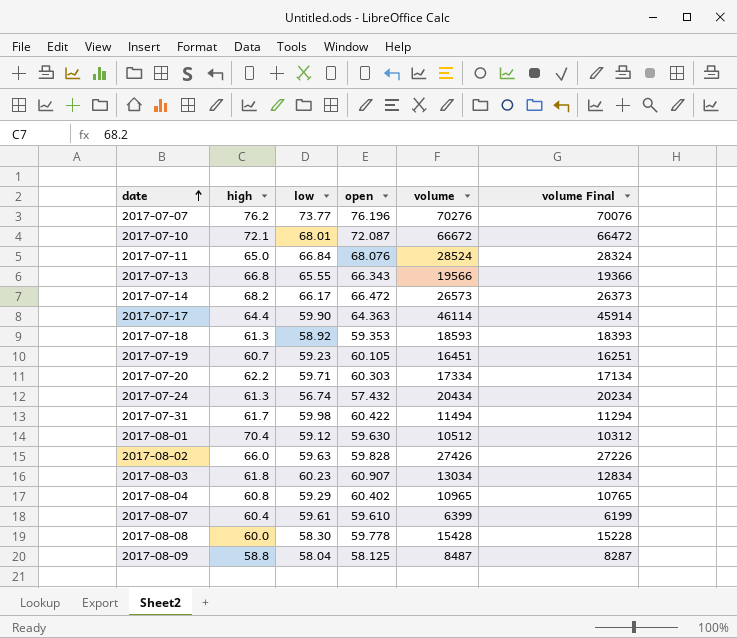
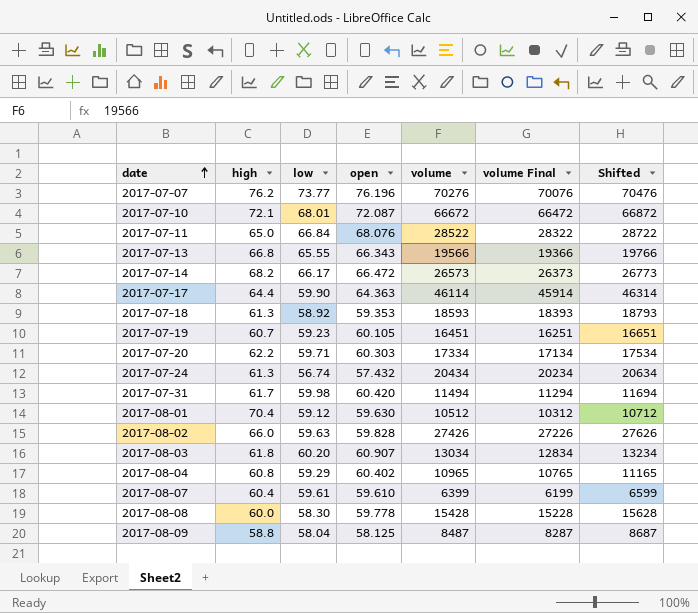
column Shifted | formula: none -> [volume] + 200
2017-07-11 | volume: 28524 -> 28522
2017-07-11 | volume Final: 28324 -> 28322
2017-07-31 | open: 60.422 -> 60.420
2017-08-03 | low: 60.23 -> 60.20

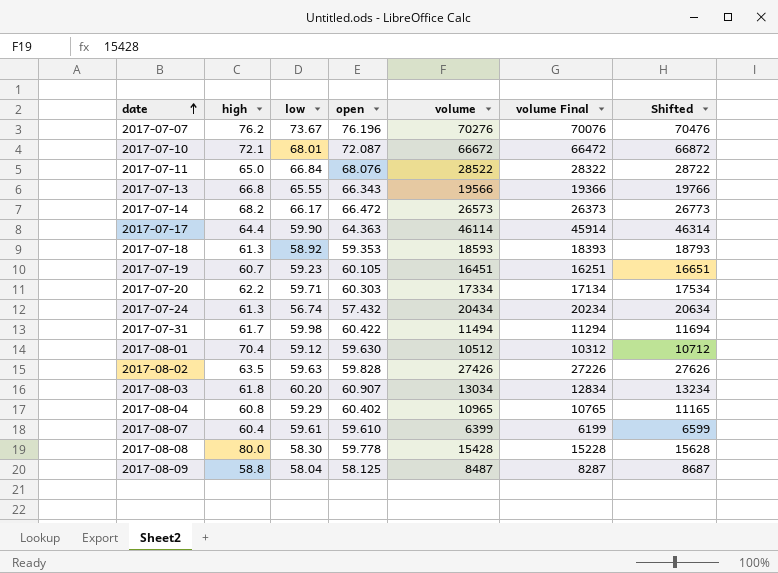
2017-07-07 | low: 73.77 -> 73.67
2017-07-31 | open: 60.420 -> 60.422
2017-08-02 | high: 66.0 -> 63.5
2017-08-08 | high: 60.0 -> 80.0

